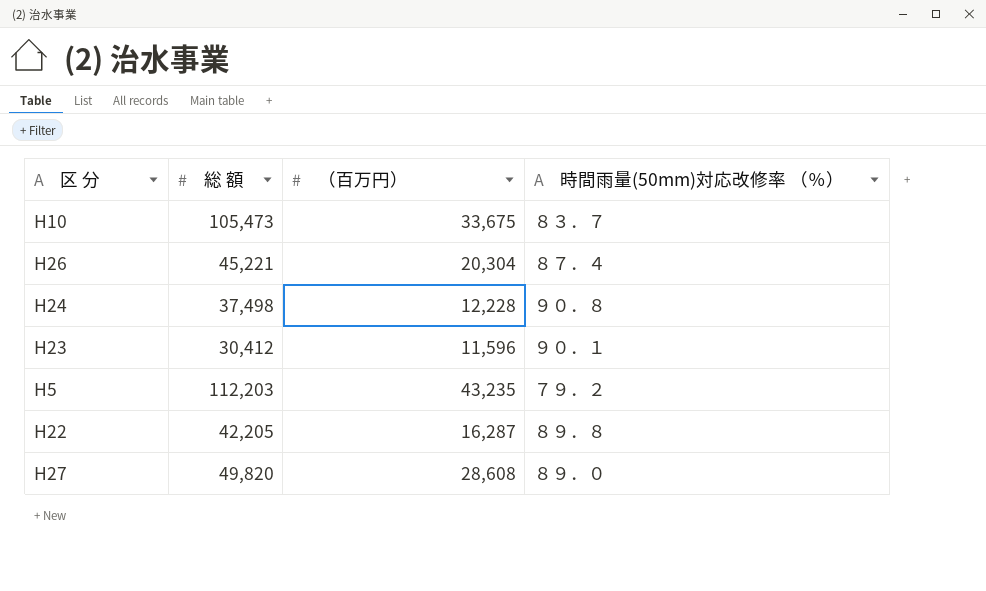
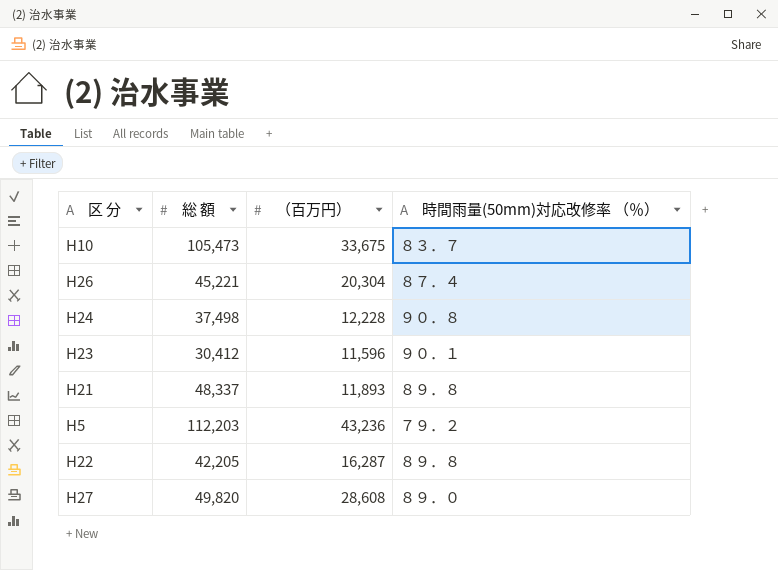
row H21: none -> 48,337 | 11,893 | ８９．８
H5 | （百万円）: 43,235 -> 43,236

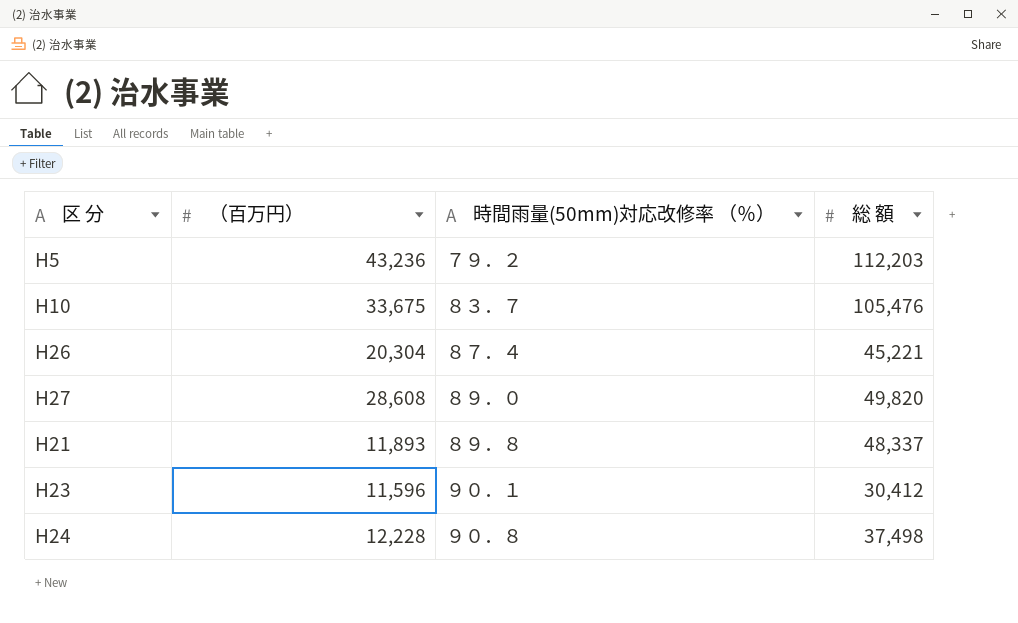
row order: none -> 時間雨量(50mm)対応改修率 （％） ascending
column 総 額 | position: 2 -> 4
row H22: 42,205 | 16,287 | ８９．８ -> none
H10 | 総 額: 105,473 -> 105,476

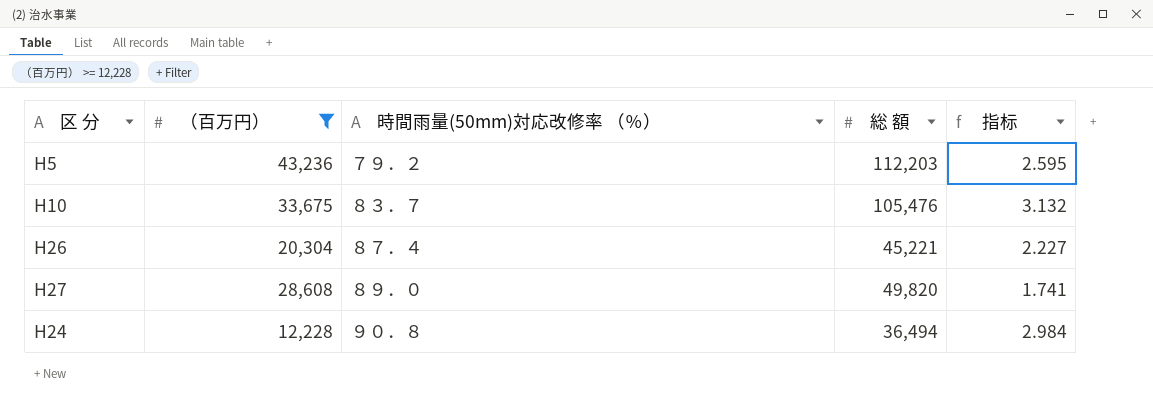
filter: none -> （百万円） >= 12,228
column 指标 | formula: none -> [総 額] / [（百万円）]
H24 | 総 額: 37,498 -> 36,494

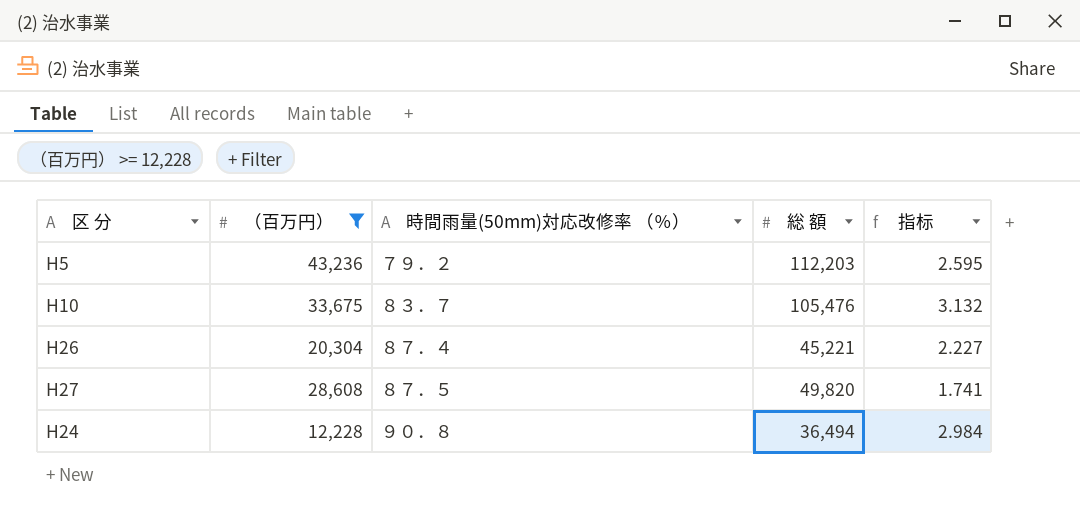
H27 | 時間雨量(50mm)対応改修率 （％）: ８９．０ -> ８７．５

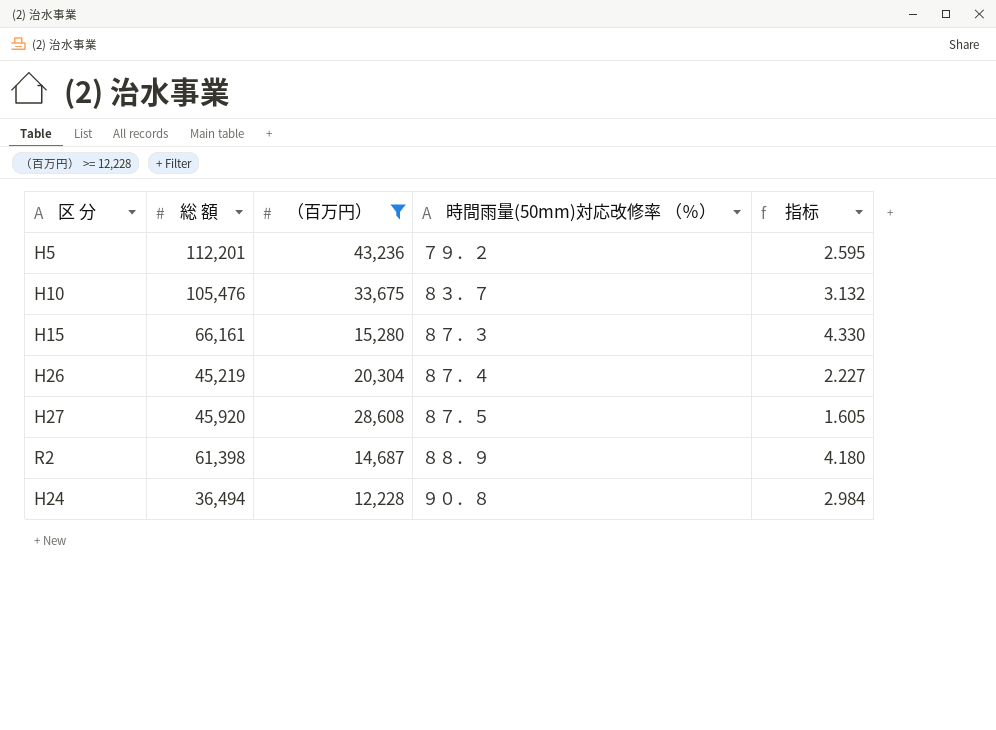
column 総 額 | position: 4 -> 2
H5 | 総 額: 112,203 -> 112,201
row H15: none -> 66,161 | 15,280 | ８７．３ | 4.330
H26 | 総 額: 45,221 -> 45,219
H27 | 総 額: 49,820 -> 45,920
H27 | 指标: 1.741 -> 1.605
row R2: none -> 61,398 | 14,687 | ８８．９ | 4.180

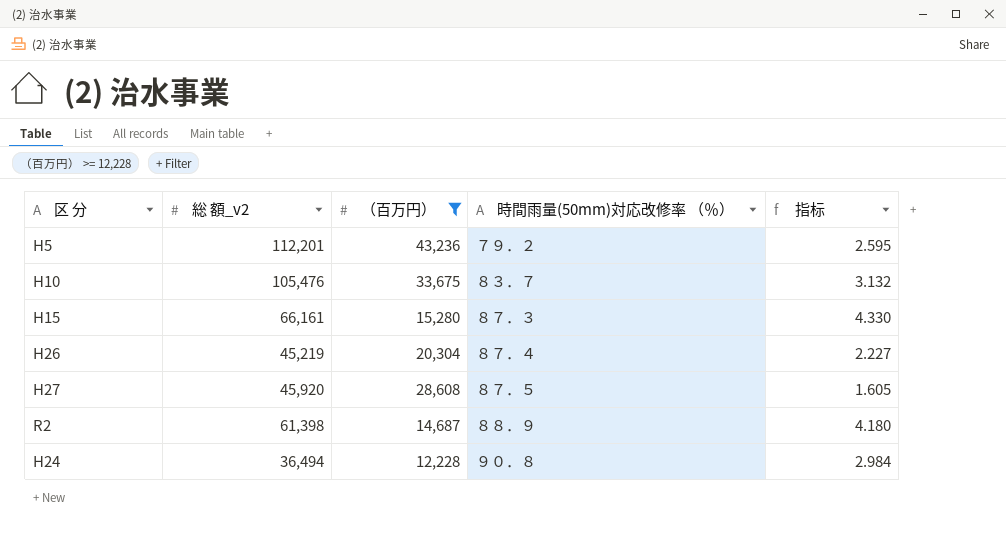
column name: 総 額 -> 総 額_v2

